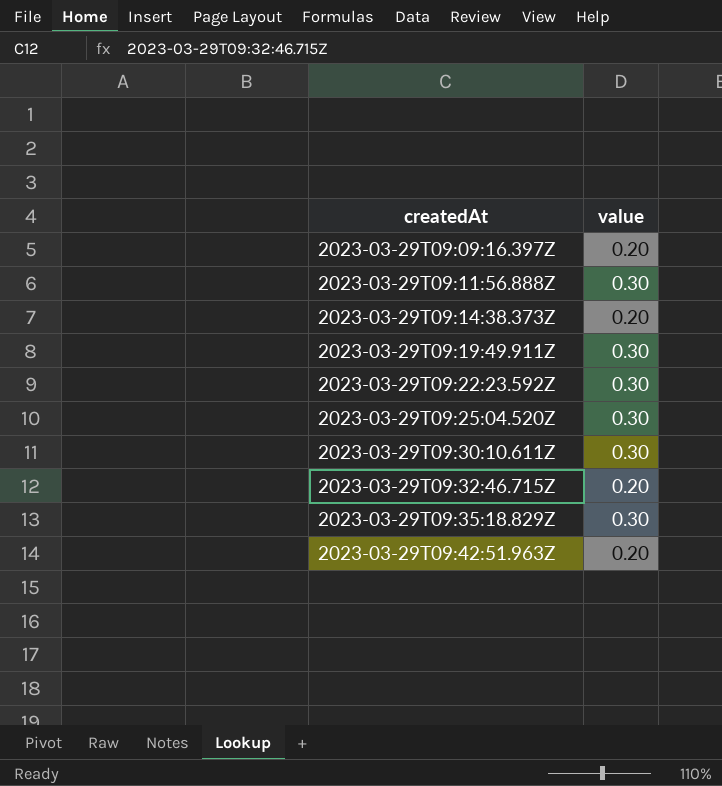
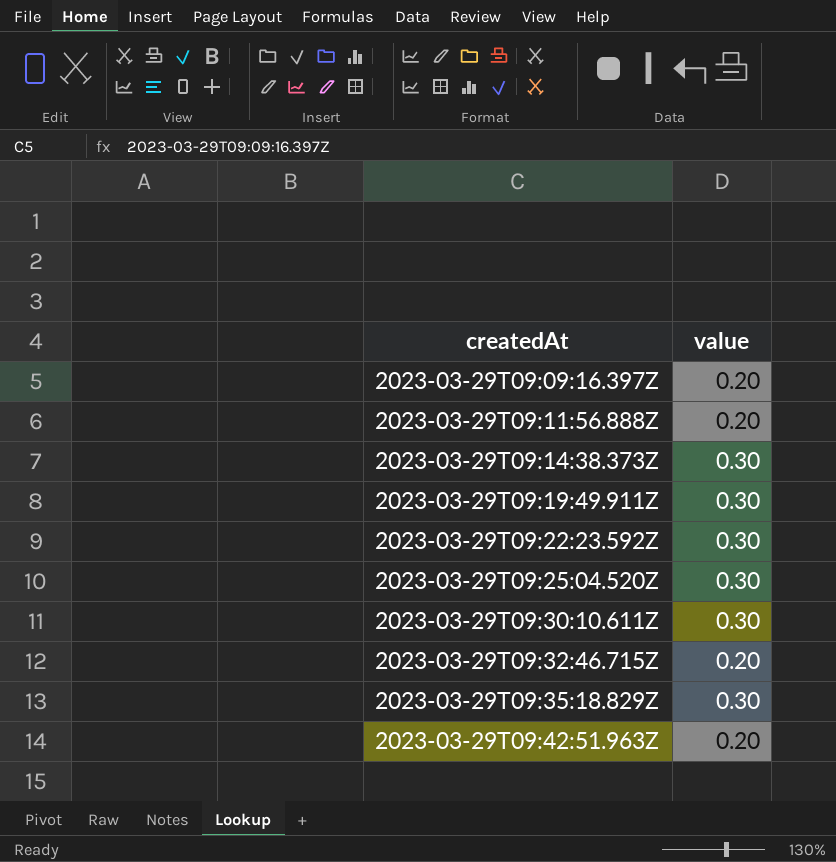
2023-03-29T09:11:56.888Z | value: 0.30 -> 0.20
2023-03-29T09:14:38.373Z | value: 0.20 -> 0.30

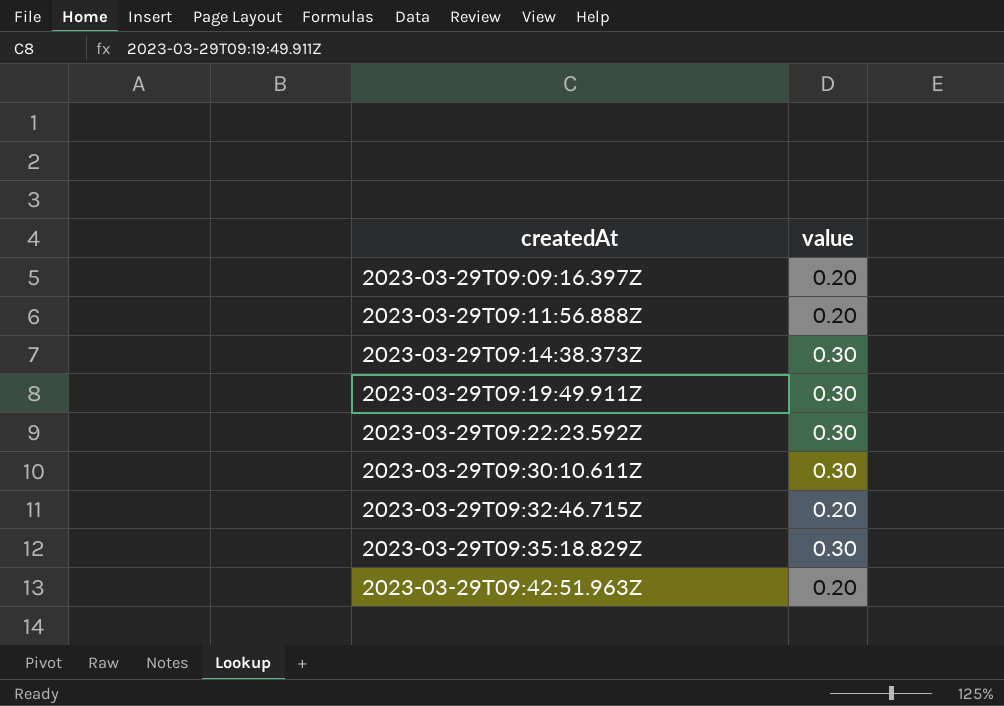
row 2023-03-29T09:25:04.520Z: 0.30 -> none

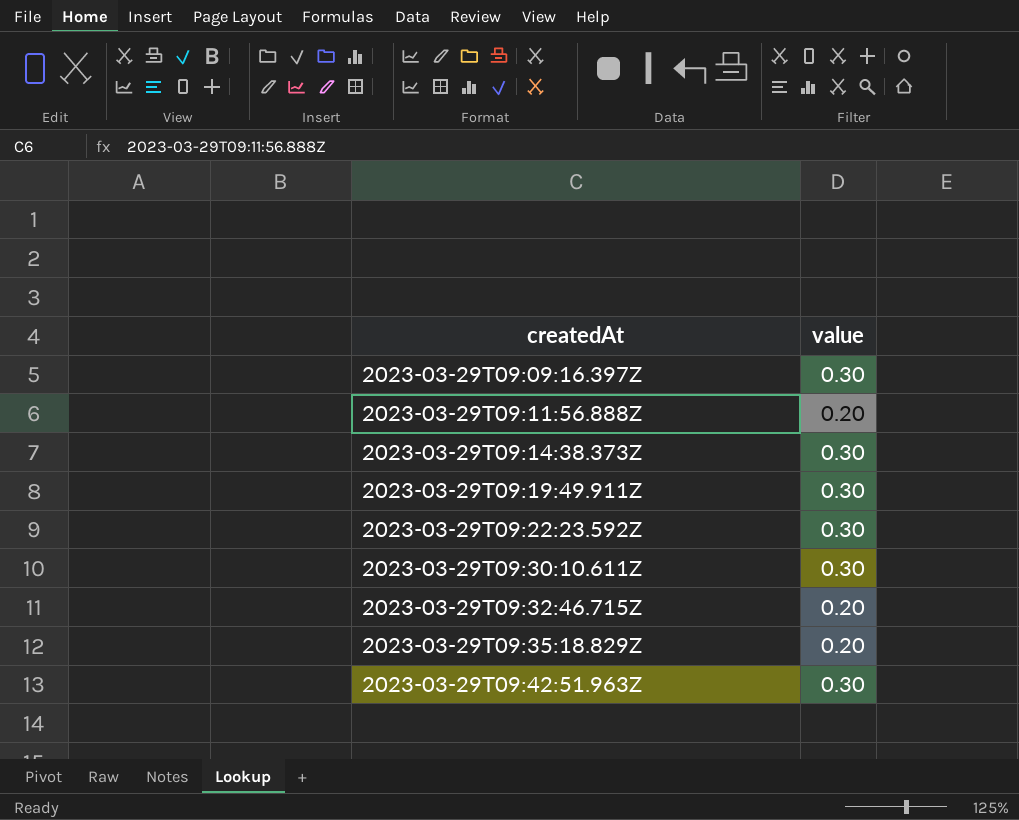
2023-03-29T09:09:16.397Z | value: 0.20 -> 0.30
2023-03-29T09:35:18.829Z | value: 0.30 -> 0.20
2023-03-29T09:42:51.963Z | value: 0.20 -> 0.30

